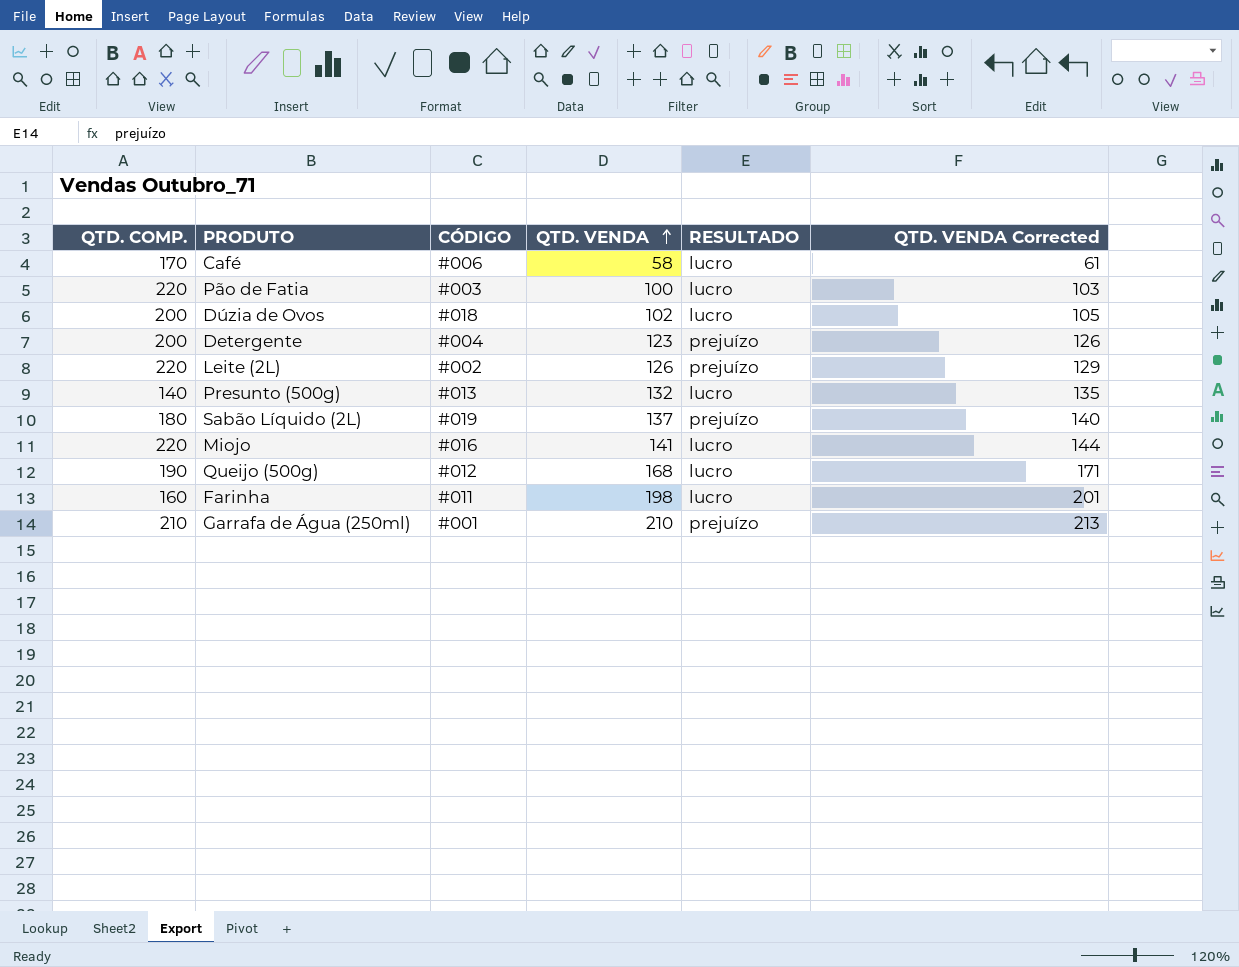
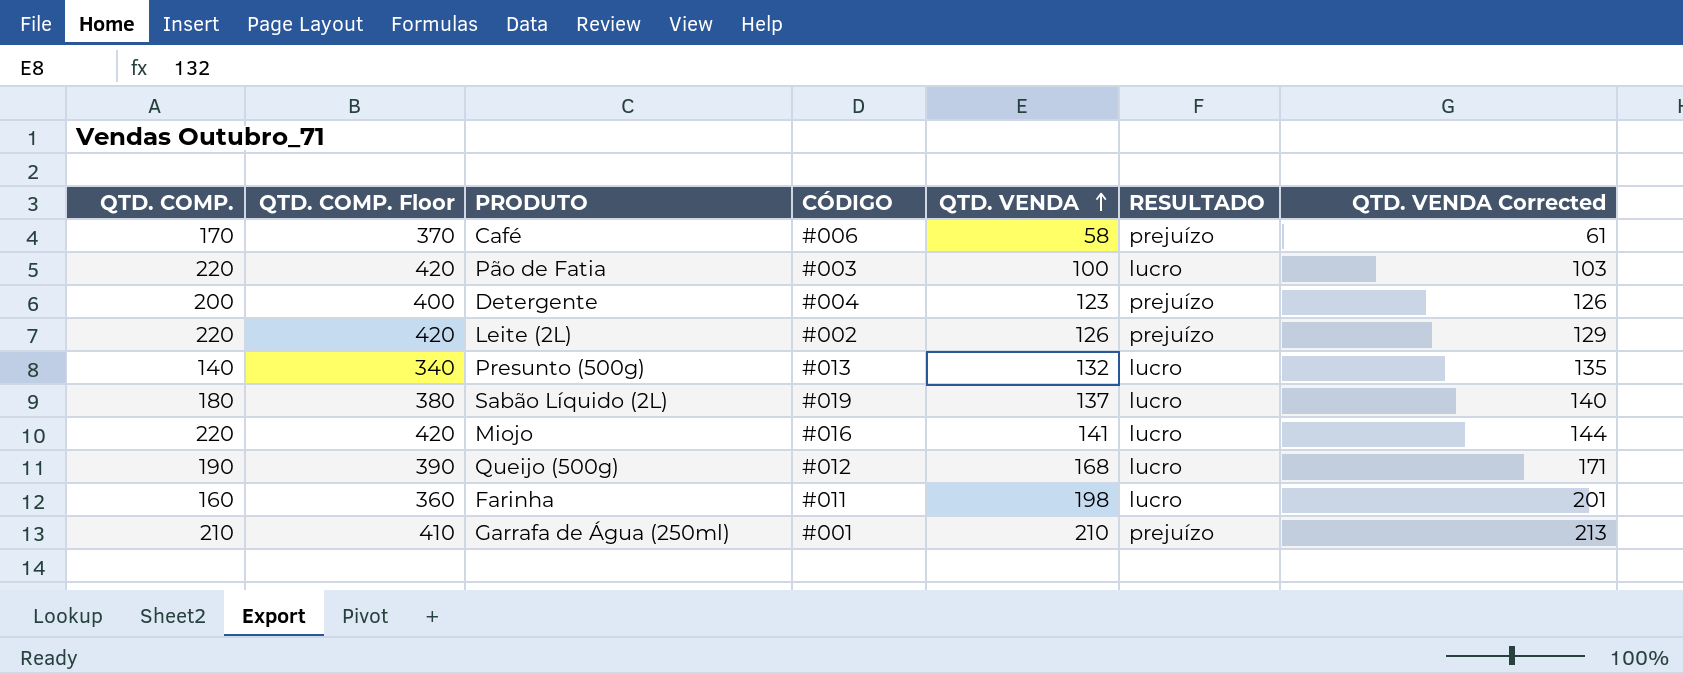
column QTD. COMP. Floor | formula: none -> [QTD. COMP.] + 200
row Dúzia de Ovos: 200 | #018 | 102 | lucro | 105 -> none
Café | RESULTADO: lucro -> prejuízo
Sabão Líquido (2L) | RESULTADO: prejuízo -> lucro

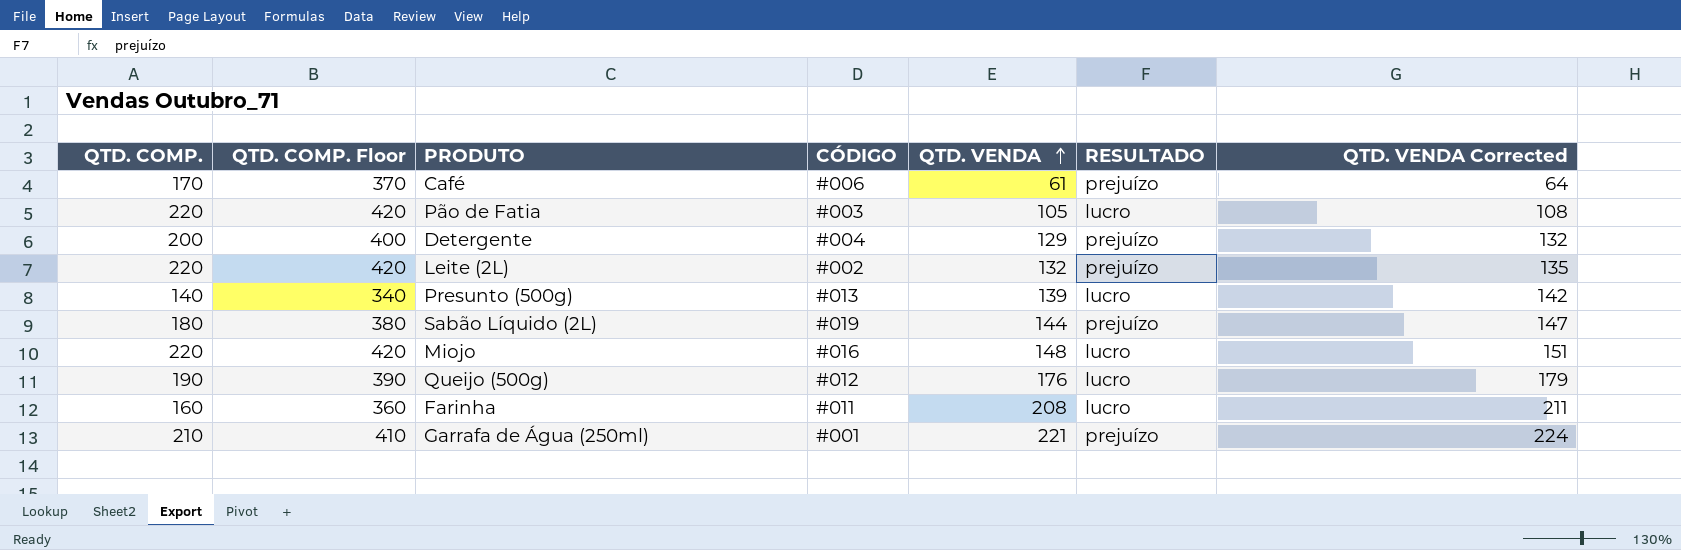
Café | QTD. VENDA: 58 -> 61
Café | QTD. VENDA Corrected: 61 -> 64
Pão de Fatia | QTD. VENDA: 100 -> 105
Pão de Fatia | QTD. VENDA Corrected: 103 -> 108
Detergente | QTD. VENDA: 123 -> 129
Detergente | QTD. VENDA Corrected: 126 -> 132
Leite (2L) | QTD. VENDA: 126 -> 132
Leite (2L) | QTD. VENDA Corrected: 129 -> 135
Presunto (500g) | QTD. VENDA: 132 -> 139
Presunto (500g) | QTD. VENDA Corrected: 135 -> 142
Sabão Líquido (2L) | QTD. VENDA: 137 -> 144
Sabão Líquido (2L) | RESULTADO: lucro -> prejuízo
Sabão Líquido (2L) | QTD. VENDA Corrected: 140 -> 147
Miojo | QTD. VENDA: 141 -> 148
Miojo | QTD. VENDA Corrected: 144 -> 151
Queijo (500g) | QTD. VENDA: 168 -> 176
Queijo (500g) | QTD. VENDA Corrected: 171 -> 179
Farinha | QTD. VENDA: 198 -> 208
Farinha | QTD. VENDA Corrected: 201 -> 211
Garrafa de Água (250ml) | QTD. VENDA: 210 -> 221
Garrafa de Água (250ml) | QTD. VENDA Corrected: 213 -> 224

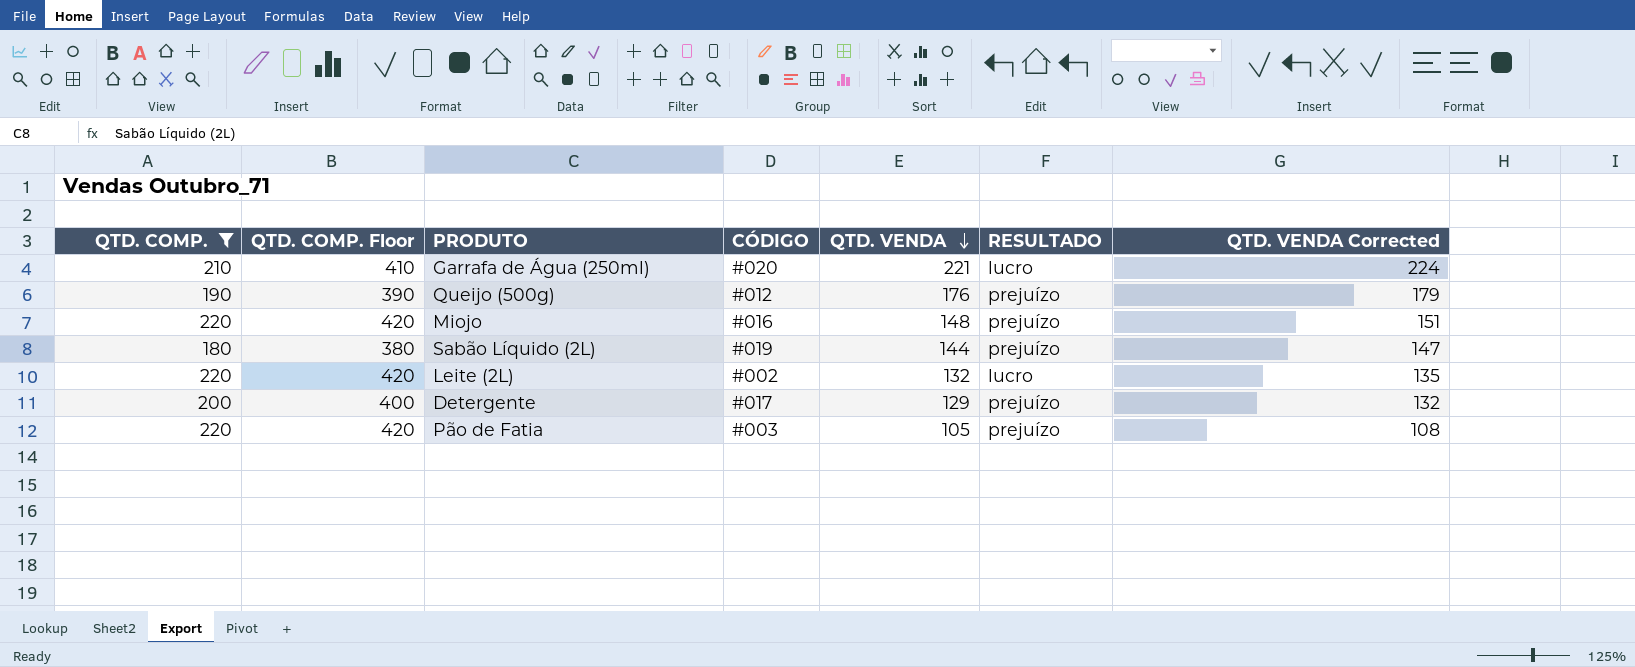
filter: none -> QTD. COMP. >= 180
row order: QTD. VENDA ascending -> QTD. VENDA descending
Garrafa de Água (250ml) | CÓDIGO: #001 -> #020
Garrafa de Água (250ml) | RESULTADO: prejuízo -> lucro
Queijo (500g) | RESULTADO: lucro -> prejuízo
Miojo | RESULTADO: lucro -> prejuízo
Leite (2L) | RESULTADO: prejuízo -> lucro
Detergente | CÓDIGO: #004 -> #017
Pão de Fatia | RESULTADO: lucro -> prejuízo

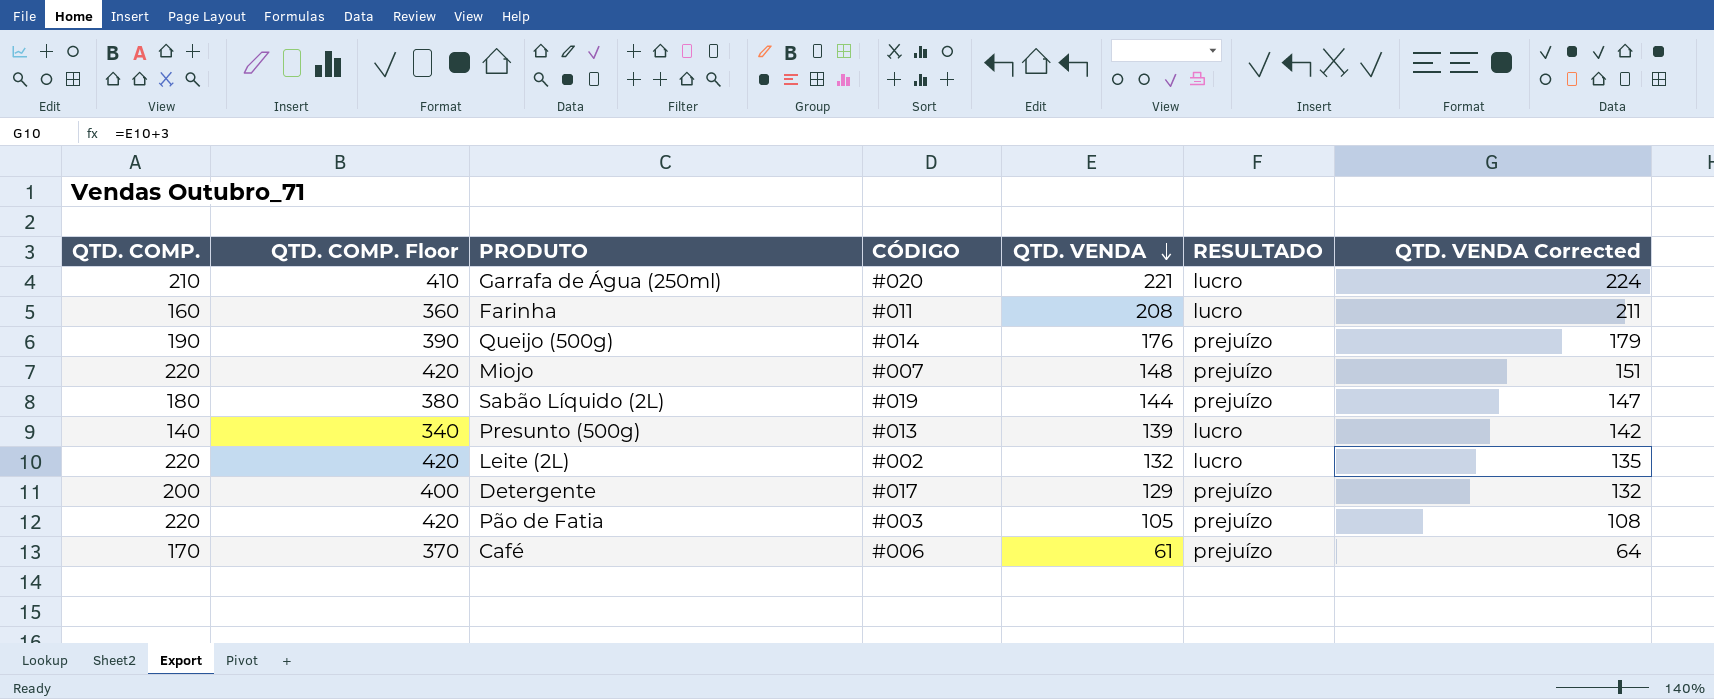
filter: QTD. COMP. >= 180 -> none
Queijo (500g) | CÓDIGO: #012 -> #014
Miojo | CÓDIGO: #016 -> #007

